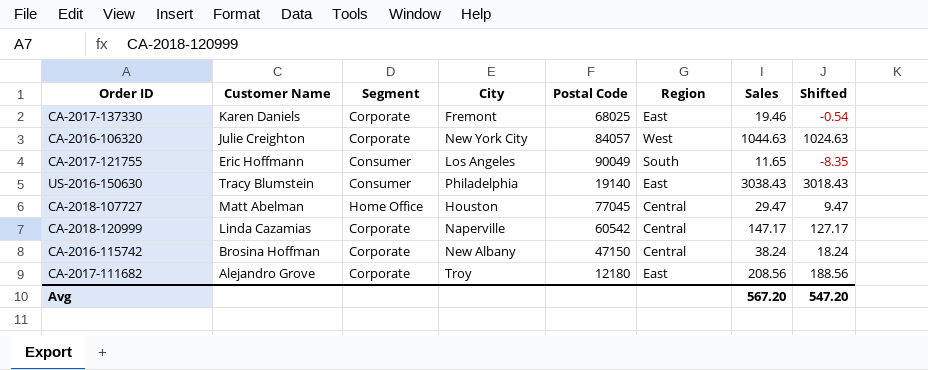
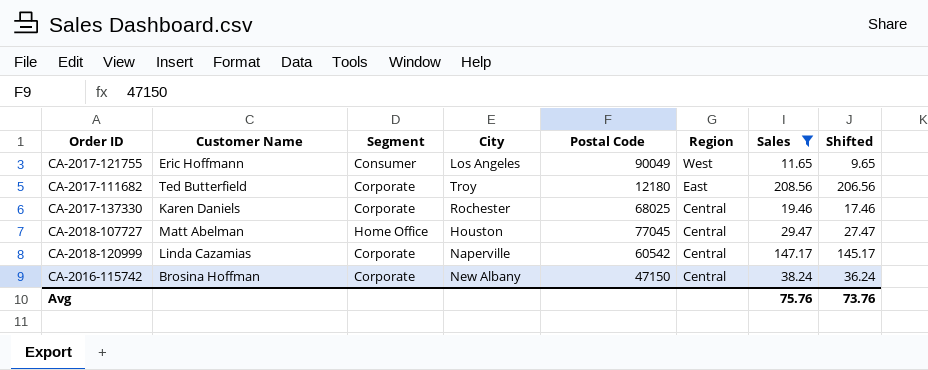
filter: none -> Sales <= 208.56
row order: none -> Region descending
column Shifted | formula: [Sales] - 20 -> [Sales] - 2
CA-2017-121755 | Region: South -> West
CA-2017-111682 | Customer Name: Alejandro Grove -> Ted Butterfield
CA-2017-137330 | City: Fremont -> Rochester
CA-2017-137330 | Region: East -> Central
Avg | Sales: 567.20 -> 75.76
Avg | Shifted: 547.20 -> 73.76

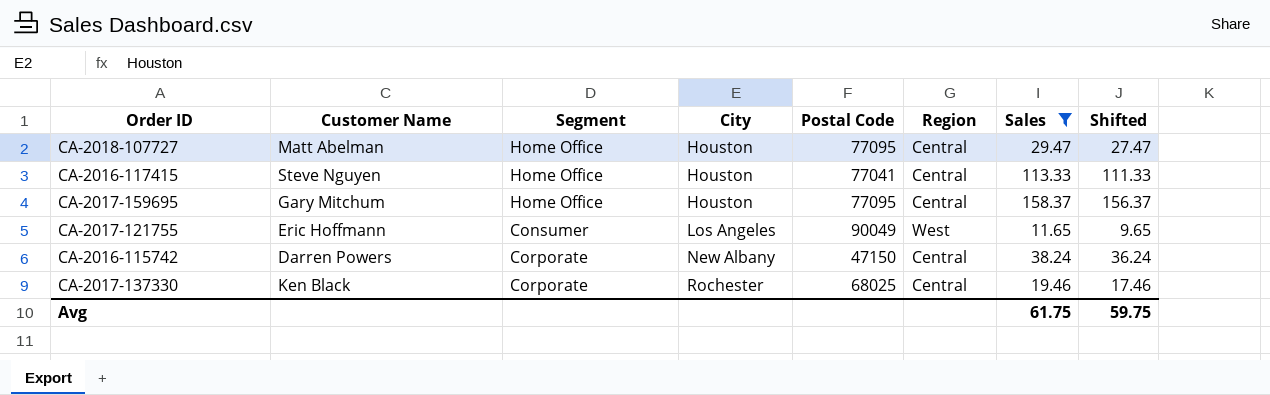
row order: Region descending -> City ascending
row CA-2017-111682: Ted Butterfield | Corporate | Troy | 12180 | East | 208.56 | 206.56 -> none
row CA-2018-120999: Linda Cazamias | Corporate | Naperville | 60542 | Central | 147.17 | 145.17 -> none
CA-2018-107727 | Postal Code: 77045 -> 77095
row CA-2016-117415: none -> Steve Nguyen | Home Office | Houston | 77041 | Central | 113.33 | 111.33
row CA-2017-159695: none -> Gary Mitchum | Home Office | Houston | 77095 | Central | 158.37 | 156.37
CA-2016-115742 | Customer Name: Brosina Hoffman -> Darren Powers
CA-2017-137330 | Customer Name: Karen Daniels -> Ken Black
Avg | Sales: 75.76 -> 61.75
Avg | Shifted: 73.76 -> 59.75

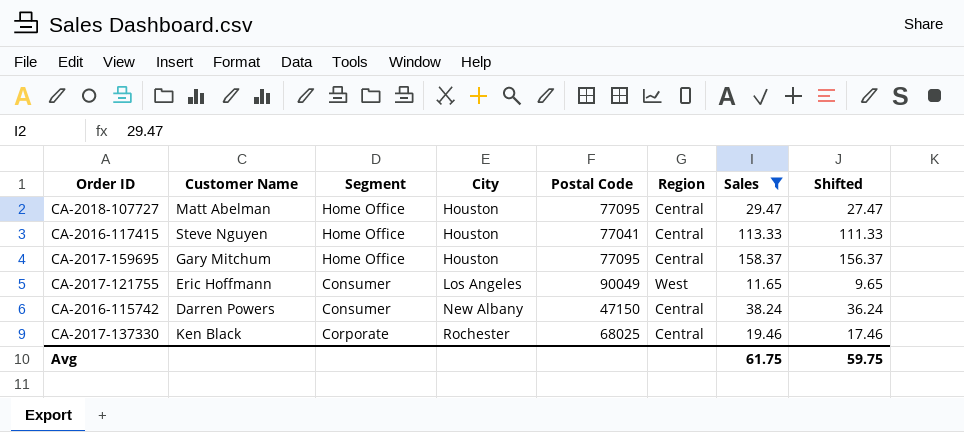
CA-2016-115742 | Segment: Corporate -> Consumer

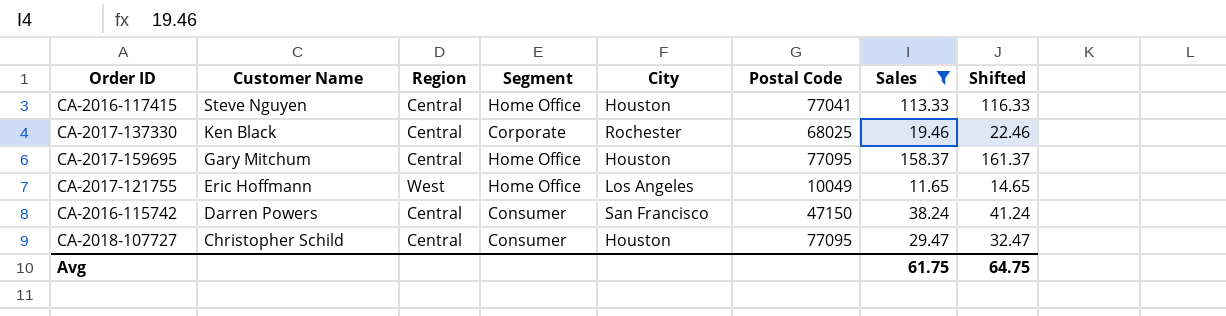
row order: City ascending -> Customer Name descending
column Region | position: 6 -> 3
column Shifted | formula: [Sales] - 2 -> [Sales] + 3
CA-2017-121755 | Segment: Consumer -> Home Office
CA-2017-121755 | Postal Code: 90049 -> 10049
CA-2016-115742 | City: New Albany -> San Francisco
CA-2018-107727 | Customer Name: Matt Abelman -> Christopher Schild
CA-2018-107727 | Segment: Home Office -> Consumer
Avg | Shifted: 59.75 -> 64.75

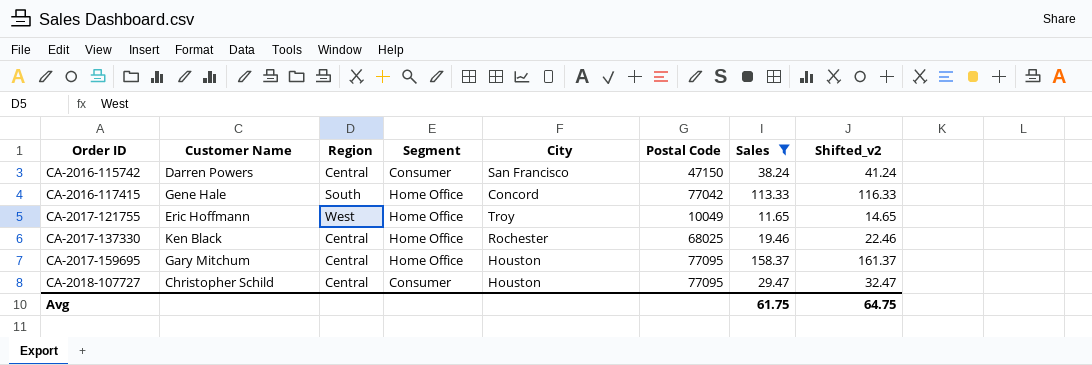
row order: Customer Name descending -> Order ID ascending
column name: Shifted -> Shifted_v2
CA-2016-117415 | Customer Name: Steve Nguyen -> Gene Hale
CA-2016-117415 | Region: Central -> South
CA-2016-117415 | City: Houston -> Concord
CA-2016-117415 | Postal Code: 77041 -> 77042
CA-2017-121755 | City: Los Angeles -> Troy
CA-2017-137330 | Segment: Corporate -> Home Office

